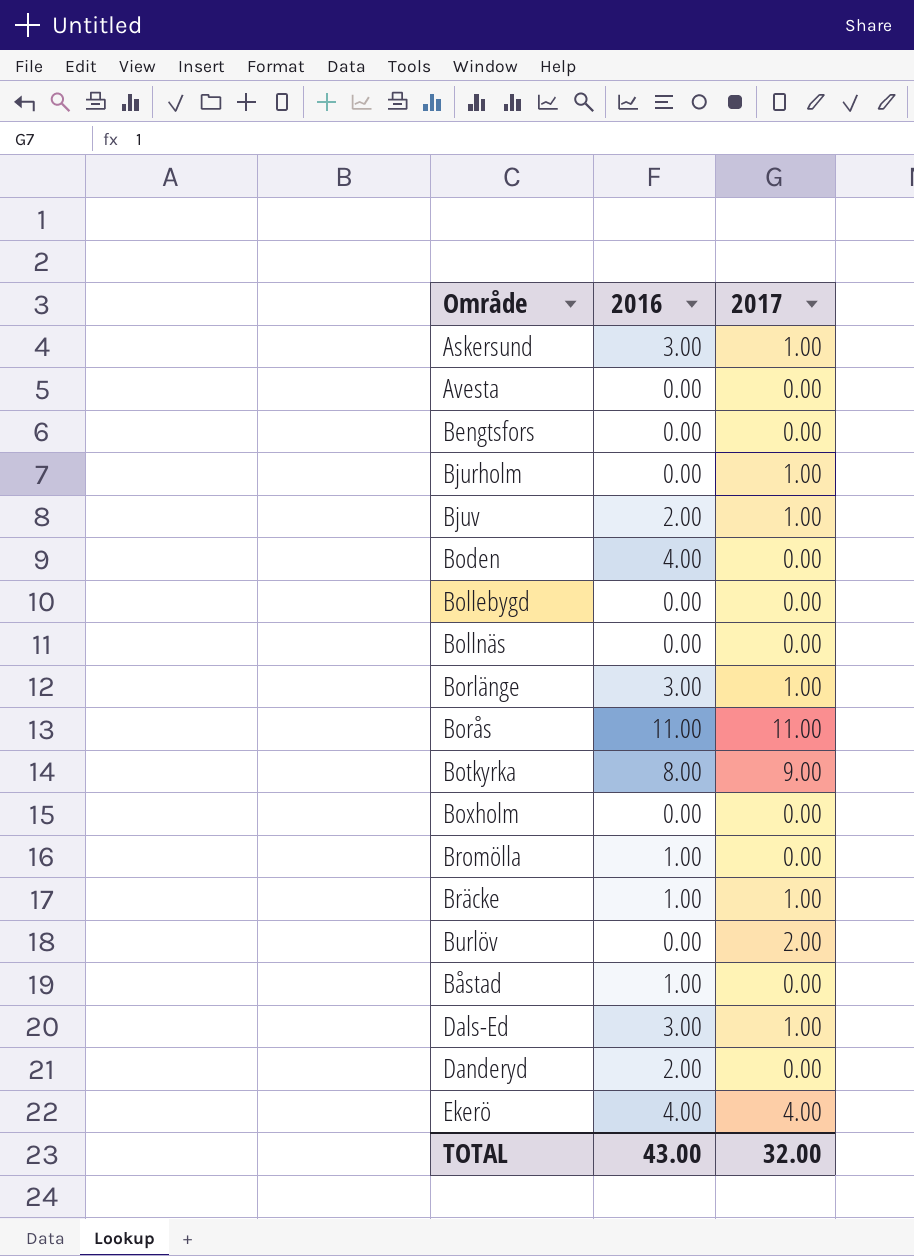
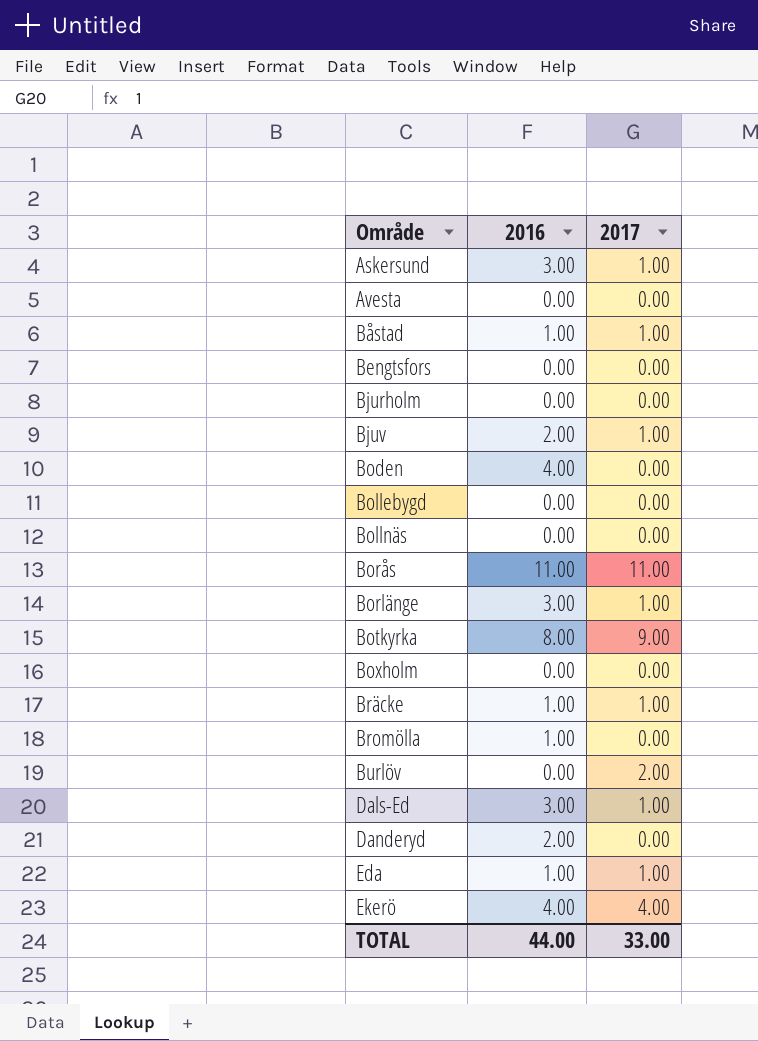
row order: none -> Område ascending
Båstad | 2017: 0.00 -> 1.00
Bjurholm | 2017: 1.00 -> 0.00
row Eda: none -> 1.00 | 1.00
TOTAL | 2016: 43.00 -> 44.00
TOTAL | 2017: 32.00 -> 33.00

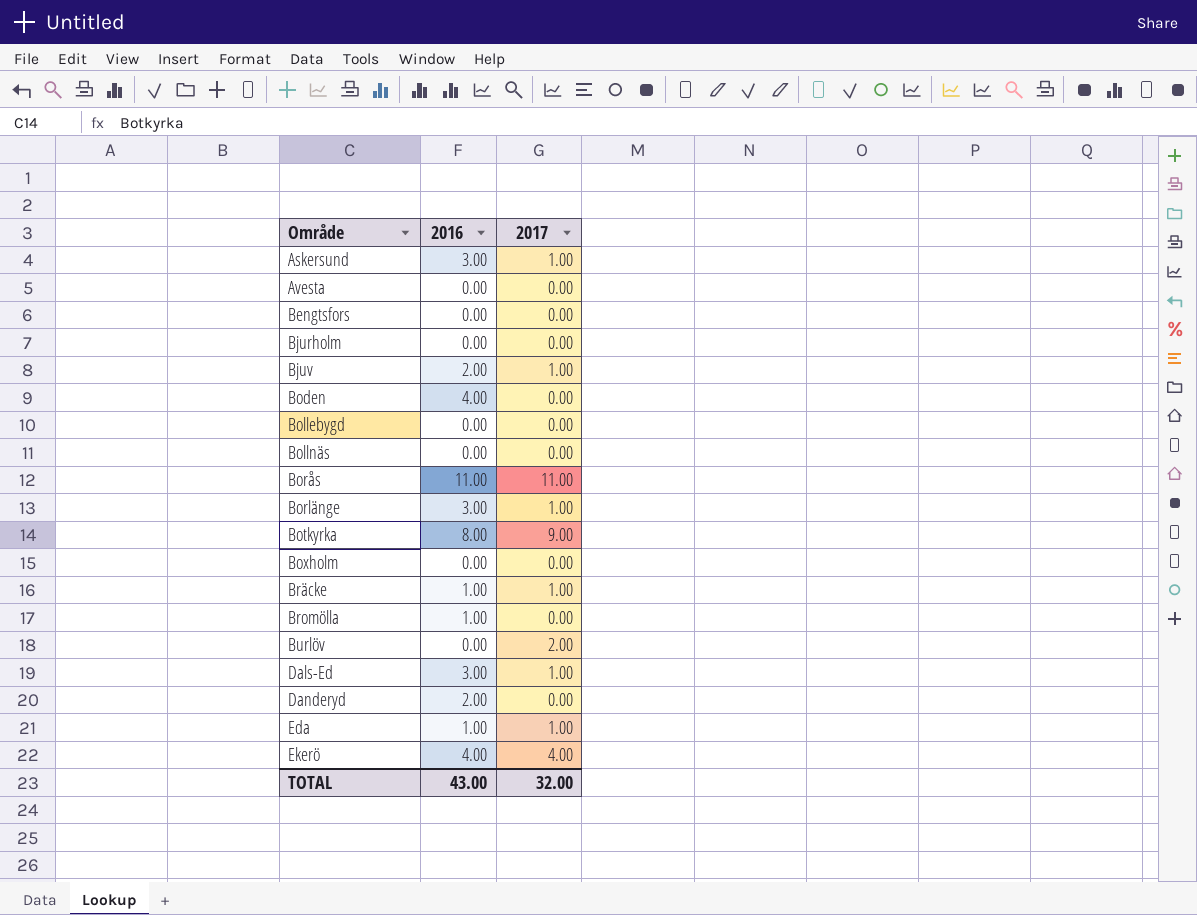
row Båstad: 1.00 | 1.00 -> none
TOTAL | 2016: 44.00 -> 43.00
TOTAL | 2017: 33.00 -> 32.00

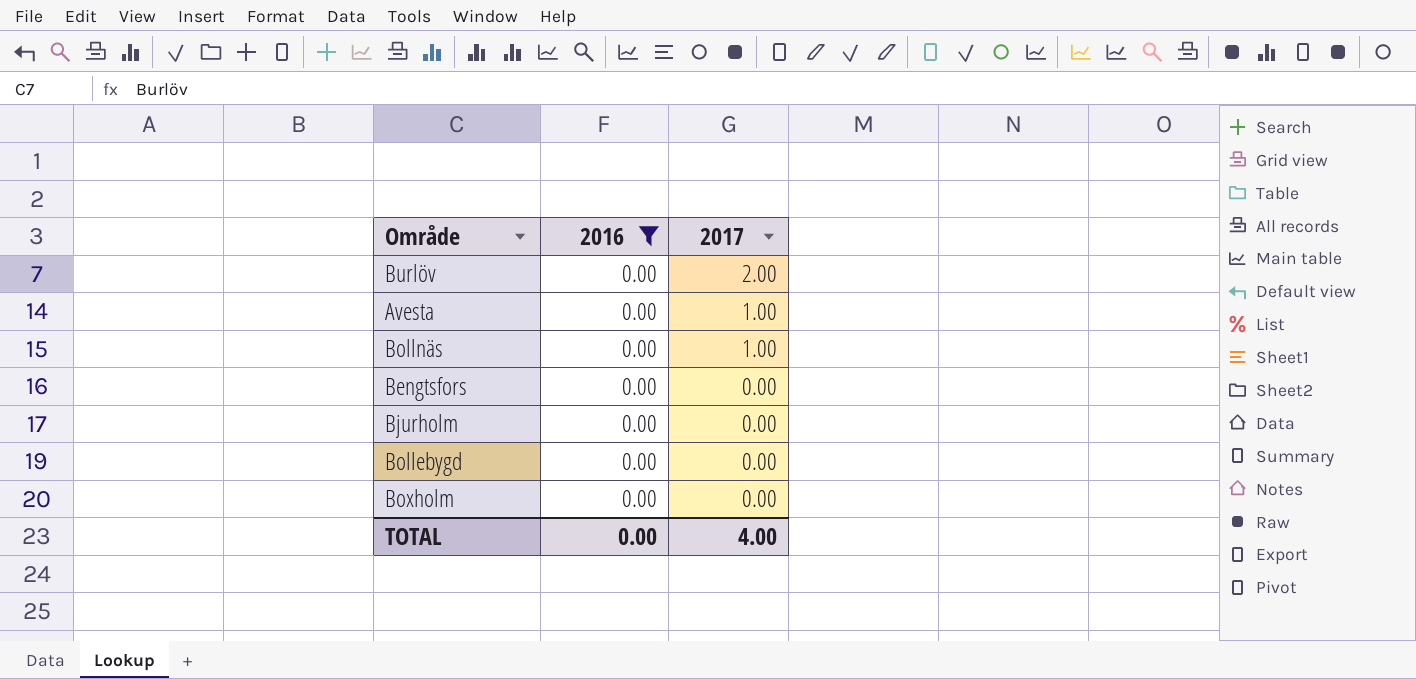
filter: none -> 2016 = 0.00
row order: Område ascending -> 2017 descending
Avesta | 2017: 0.00 -> 1.00
Bollnäs | 2017: 0.00 -> 1.00
TOTAL | 2016: 43.00 -> 0.00
TOTAL | 2017: 32.00 -> 4.00

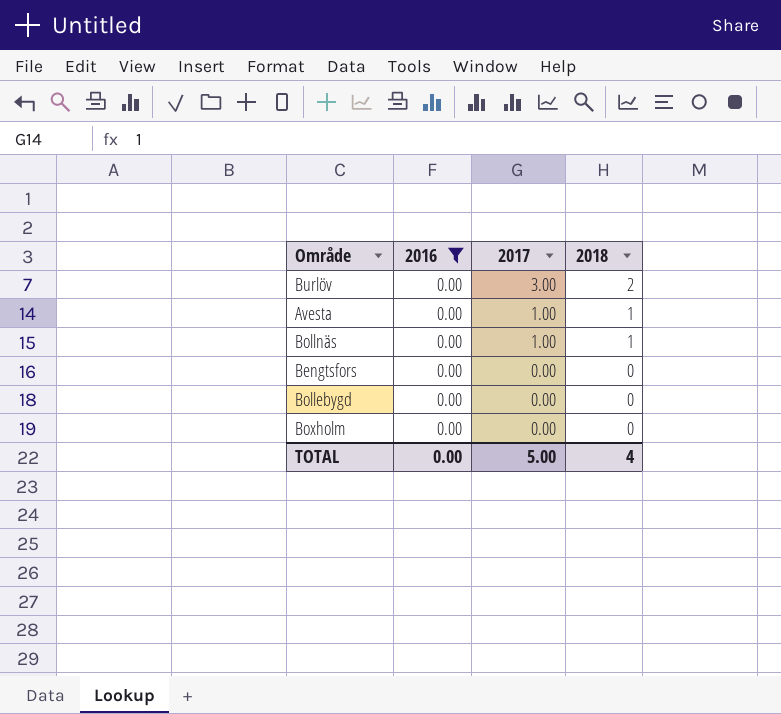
column 2018 | position: none -> 4
row Bjurholm: 0.00 | 0.00 -> none
Burlöv | 2017: 2.00 -> 3.00
TOTAL | 2017: 4.00 -> 5.00

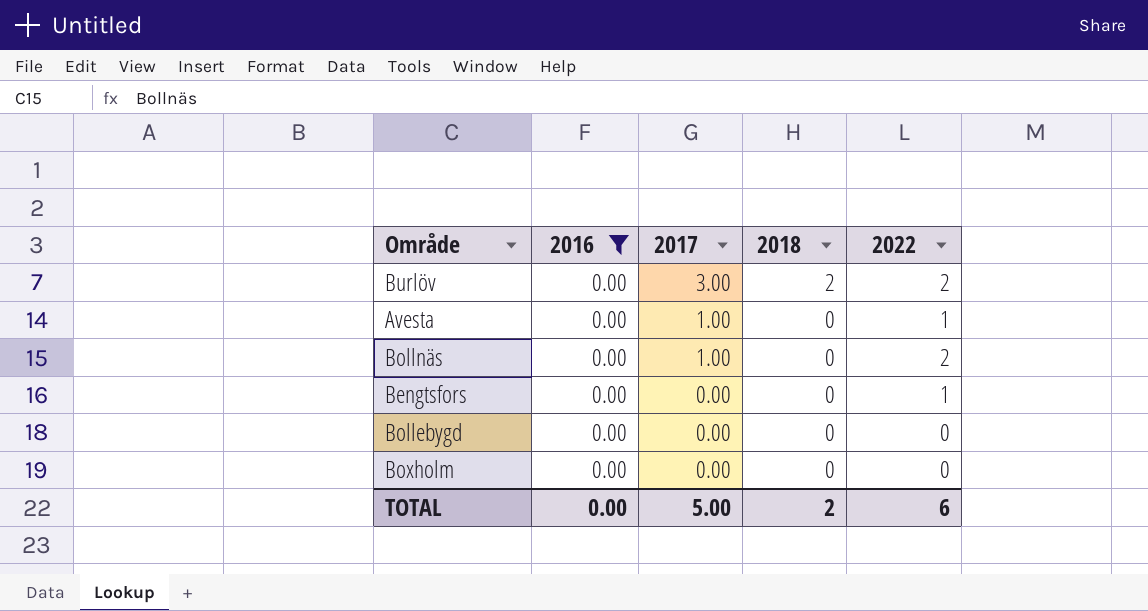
column 2022 | position: none -> 5
Avesta | 2018: 1 -> 0
Bollnäs | 2018: 1 -> 0
TOTAL | 2018: 4 -> 2

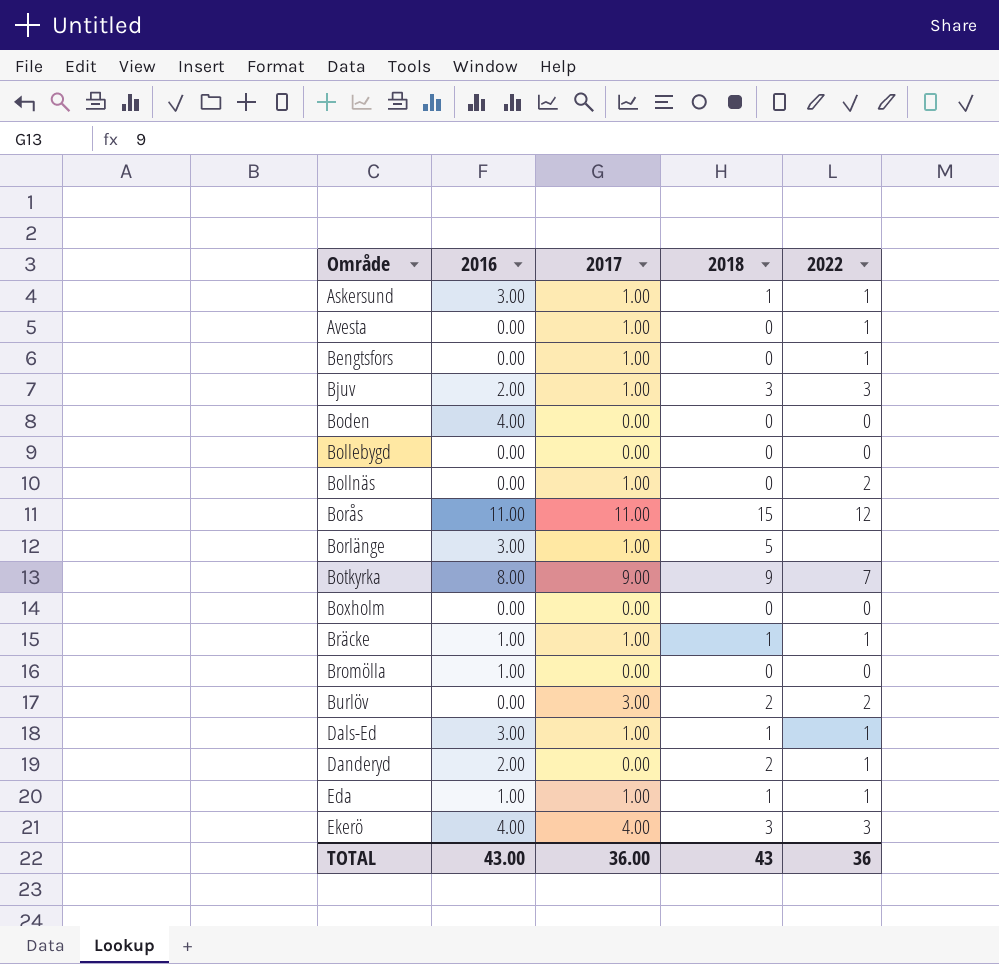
filter: 2016 = 0.00 -> none
row order: 2017 descending -> Område ascending
Bengtsfors | 2017: 0.00 -> 1.00
TOTAL | 2016: 0.00 -> 43.00
TOTAL | 2017: 5.00 -> 36.00
TOTAL | 2018: 2 -> 43
TOTAL | 2022: 6 -> 36

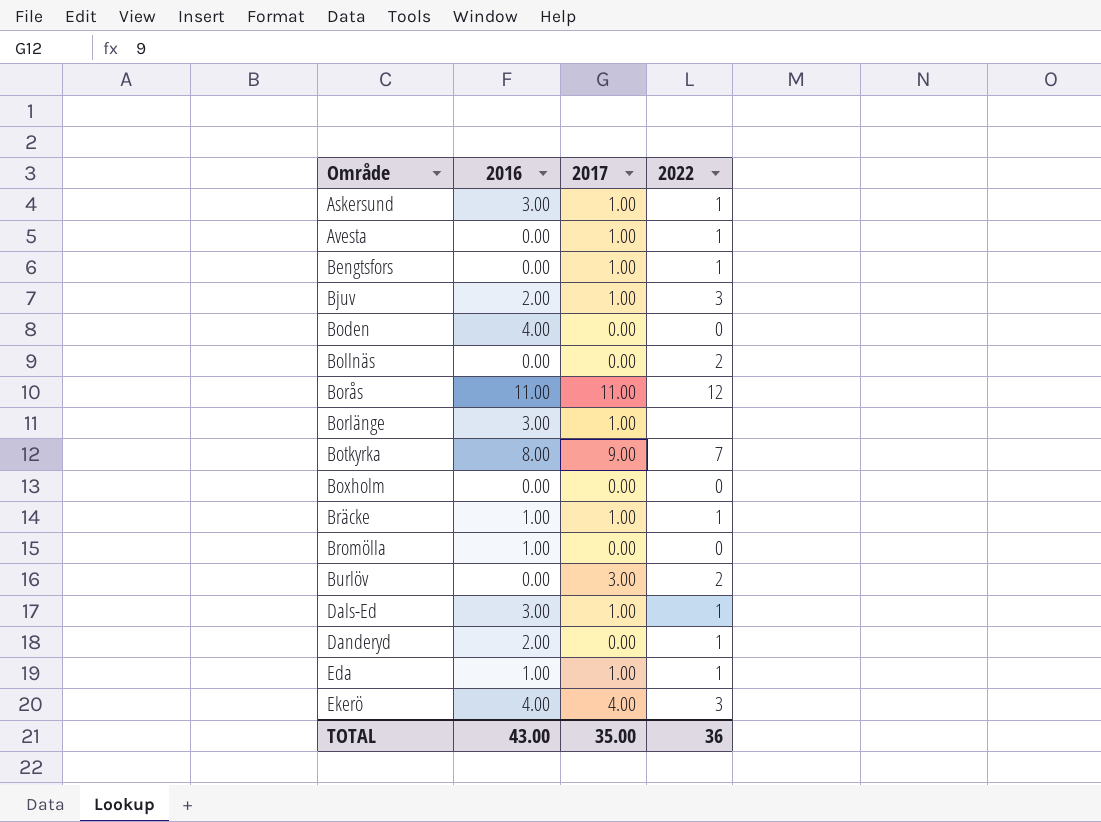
column 2018 | position: 4 -> none
row Bollebygd: 0.00 | 0.00 | 0 | 0 -> none
Bollnäs | 2017: 1.00 -> 0.00
TOTAL | 2017: 36.00 -> 35.00

